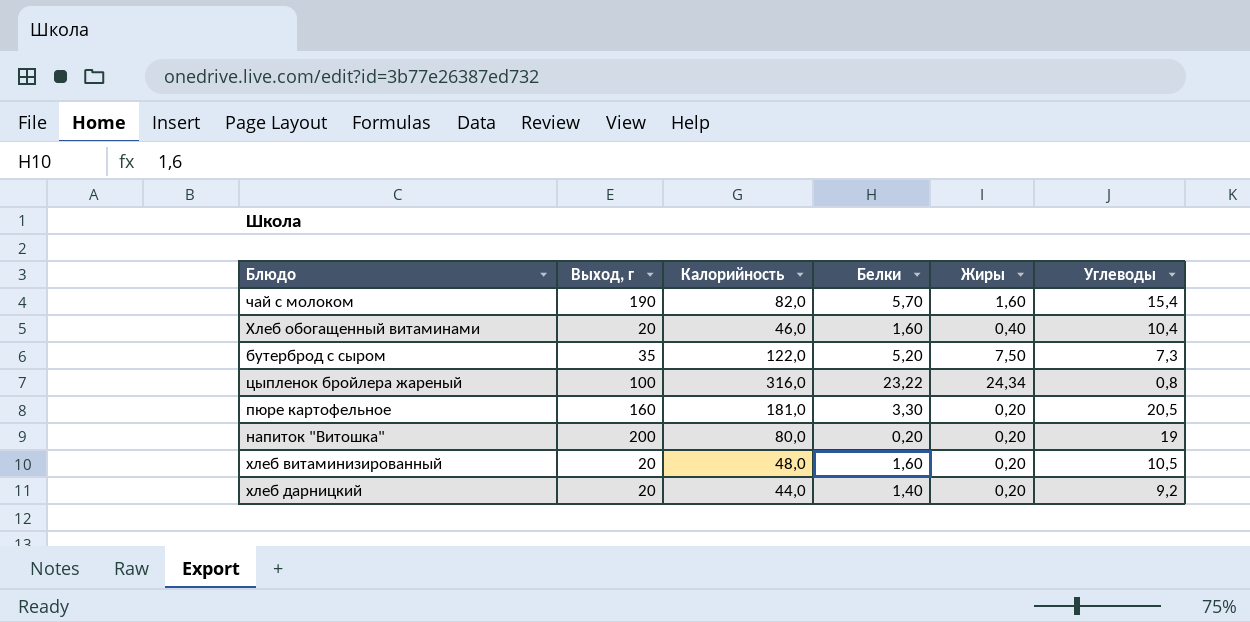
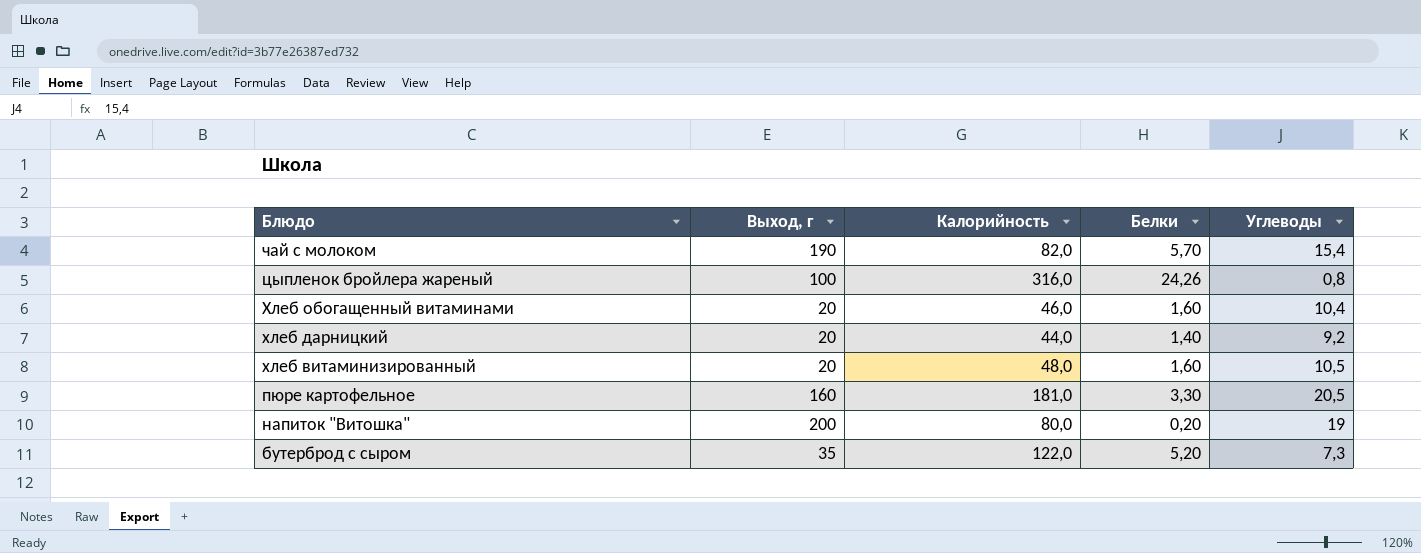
row order: none -> Блюдо descending
column Жиры | position: 5 -> none
цыпленок бройлера жареный | Белки: 23,22 -> 24,26

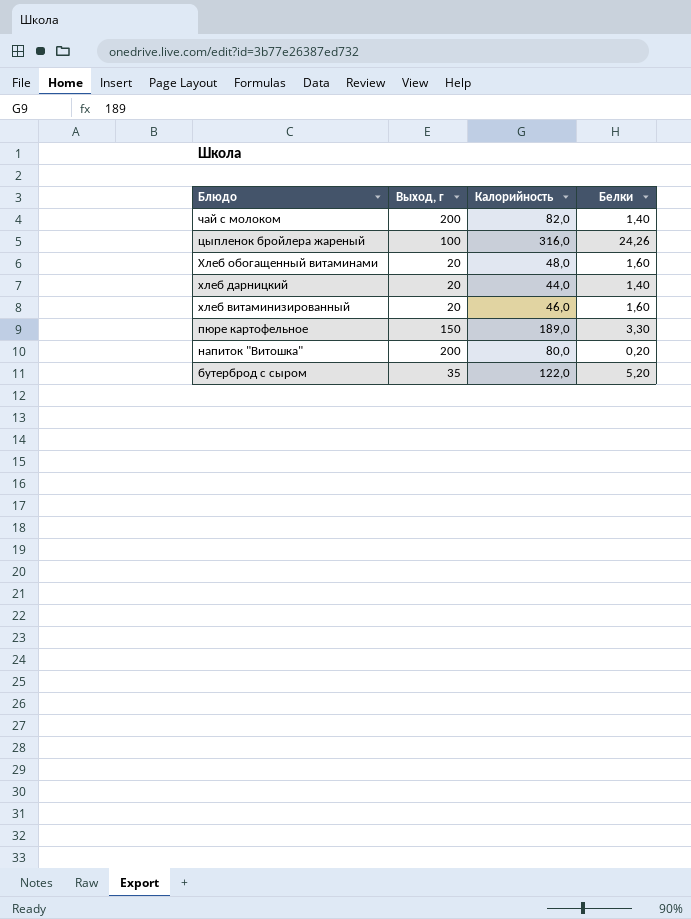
column Углеводы | position: 5 -> none
чай с молоком | Выход, г: 190 -> 200
чай с молоком | Белки: 5,70 -> 1,40
Хлеб обогащенный витаминами | Калорийность: 46,0 -> 48,0
хлеб витаминизированный | Калорийность: 48,0 -> 46,0
пюре картофельное | Выход, г: 160 -> 150
пюре картофельное | Калорийность: 181,0 -> 189,0

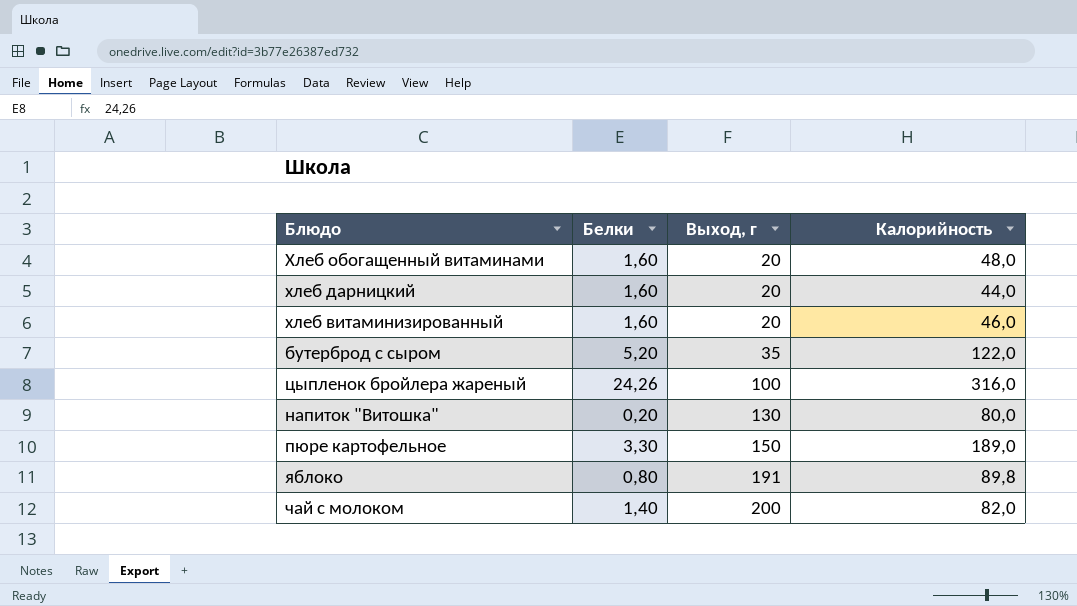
row order: Блюдо descending -> Выход, г ascending
column Белки | position: 4 -> 2
хлеб дарницкий | Белки: 1,40 -> 1,60
напиток "Витошка" | Выход, г: 200 -> 130
row яблоко: none -> 0,80 | 191 | 89,8

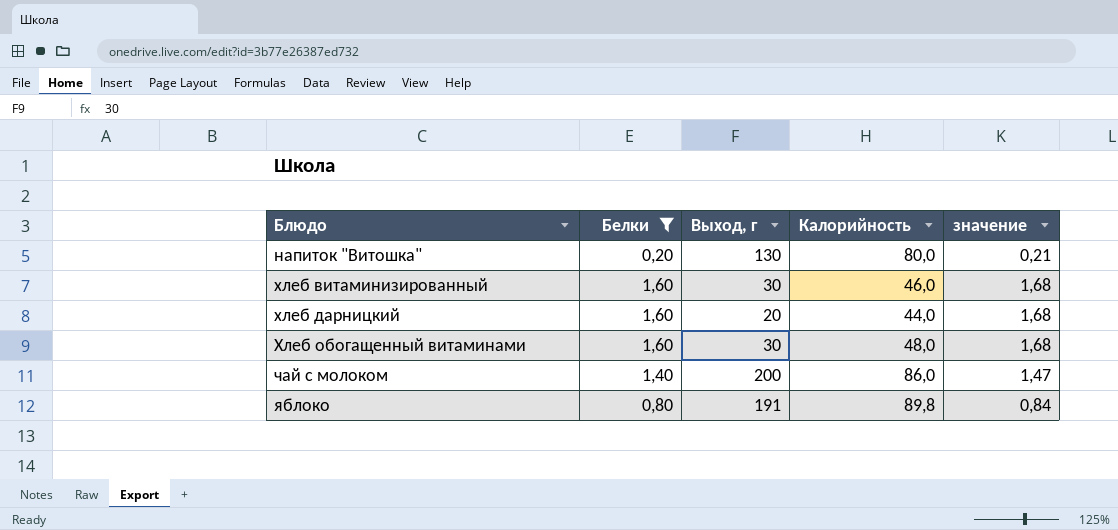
filter: none -> Белки <= 1,60
row order: Выход, г ascending -> Блюдо ascending
column значение | formula: none -> [Белки] * 1,05
хлеб витаминизированный | Выход, г: 20 -> 30
Хлеб обогащенный витаминами | Выход, г: 20 -> 30
чай с молоком | Калорийность: 82,0 -> 86,0

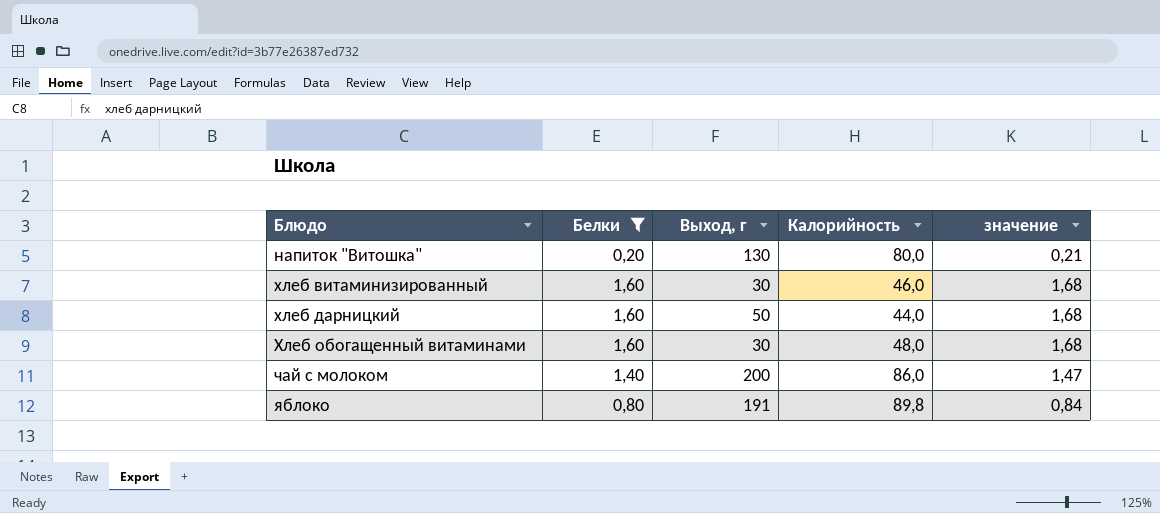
хлеб дарницкий | Выход, г: 20 -> 50

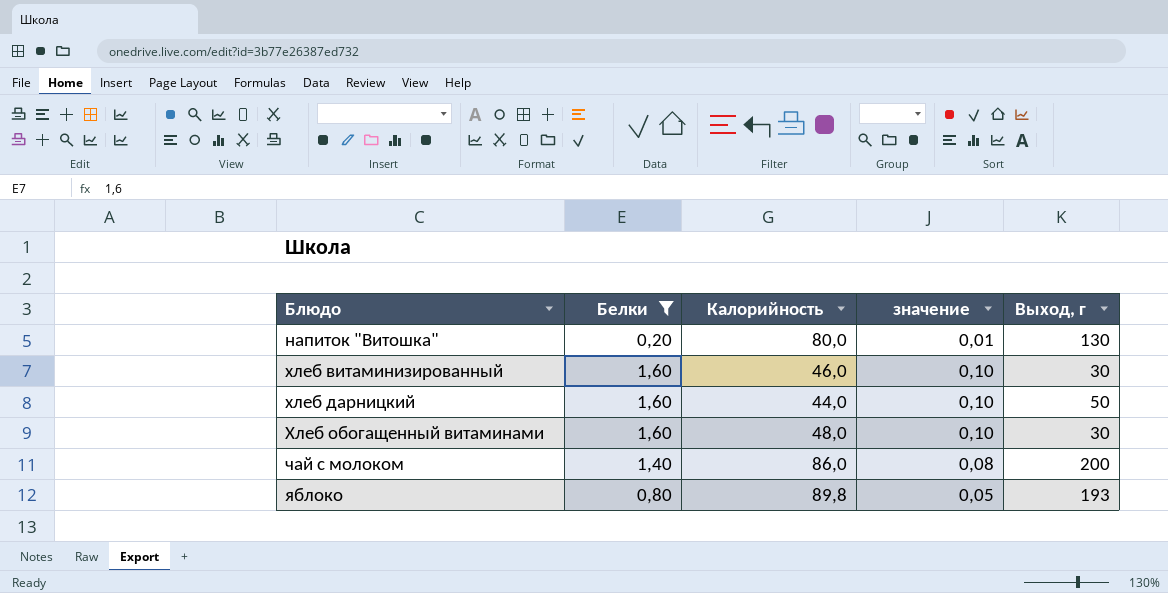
column значение | formula: [Белки] * 1,05 -> [Белки] * 0,06
column Выход, г | position: 3 -> 5
яблоко | Выход, г: 191 -> 193

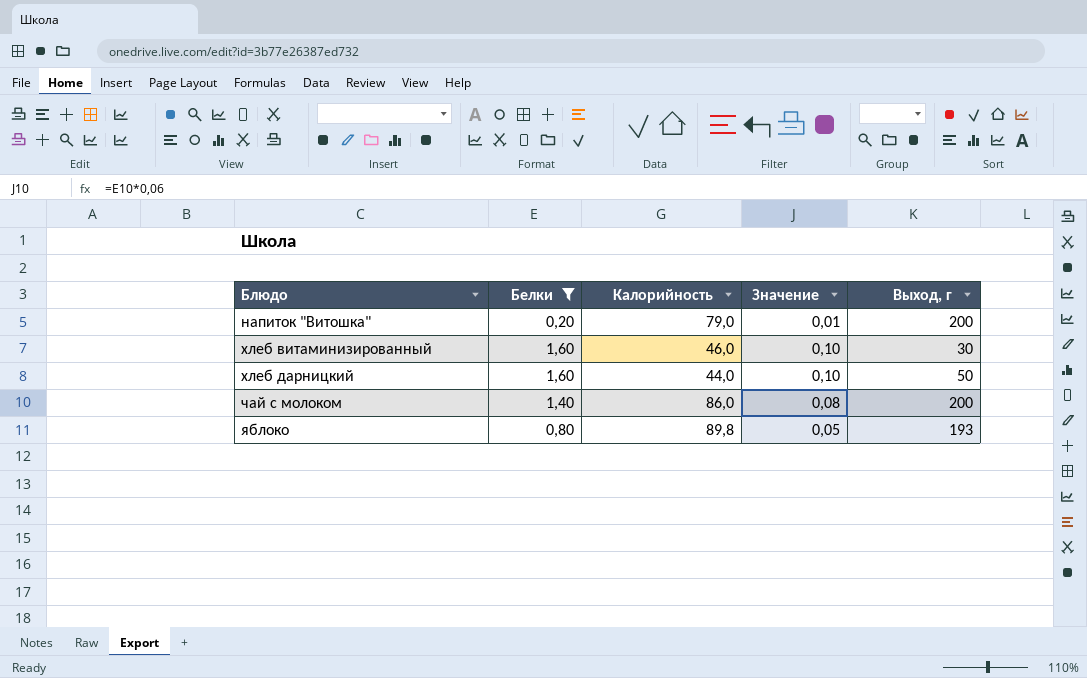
column name: значение -> Значение
row Хлеб обогащенный витаминами: 1,60 | 48,0 | 0,10 | 30 -> none
напиток "Витошка" | Калорийность: 80,0 -> 79,0
напиток "Витошка" | Выход, г: 130 -> 200

